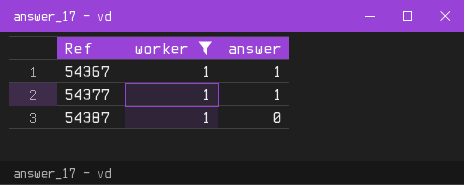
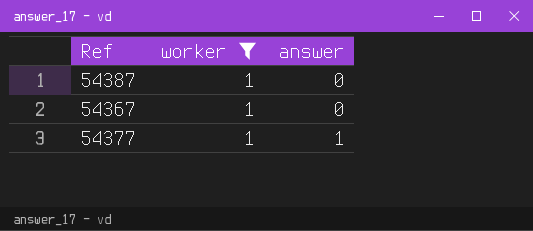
row order: Ref ascending -> answer ascending
54367 | answer: 1 -> 0

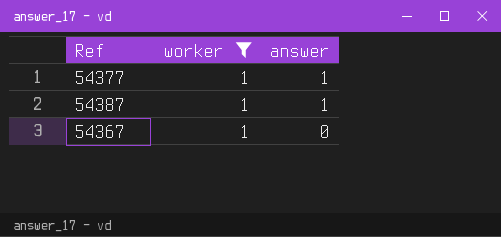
row order: answer ascending -> answer descending
54387 | answer: 0 -> 1

